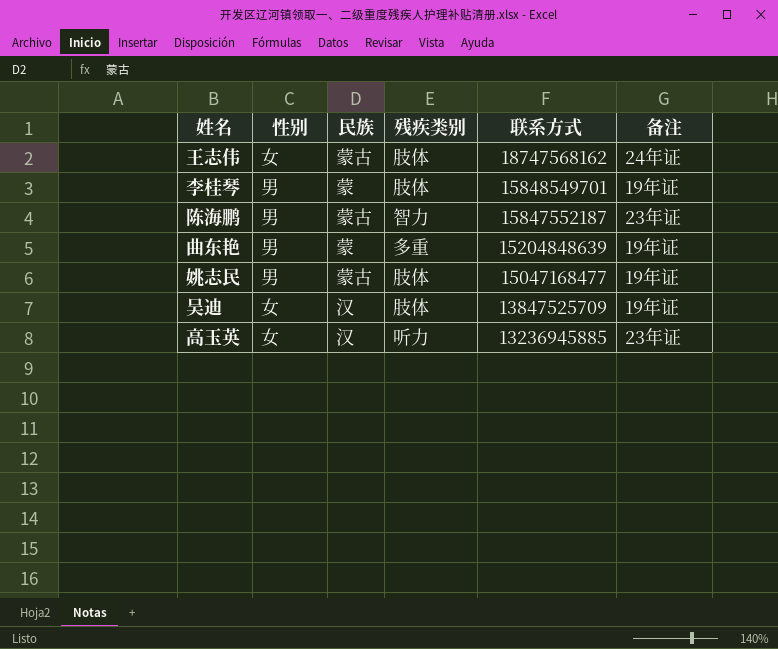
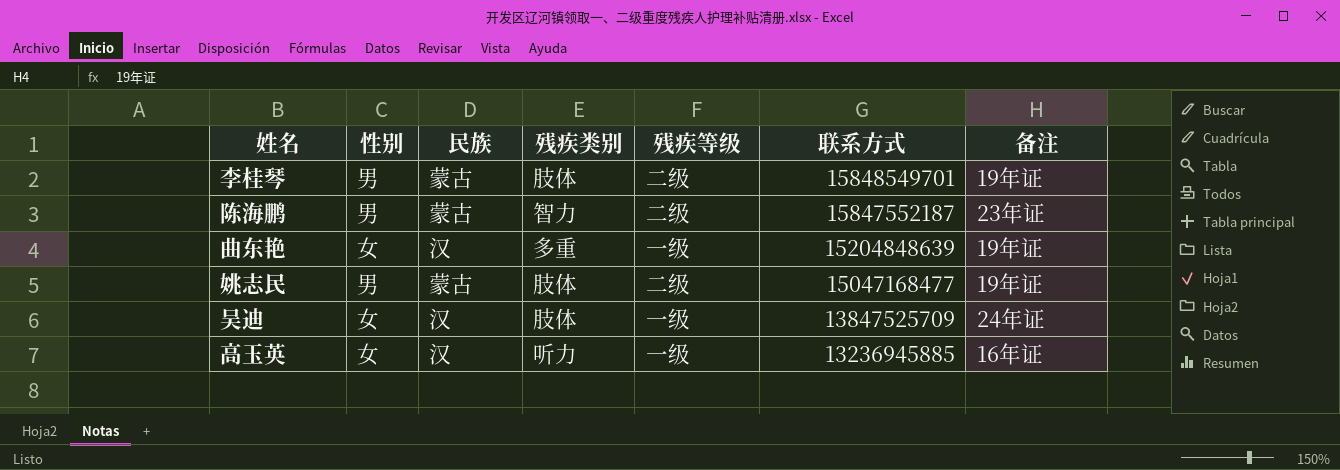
column 残疾等级 | position: none -> 5
row 王志伟: 女 | 蒙古 | 肢体 | 18747568162 | 24年证 -> none
李桂琴 | 民族: 蒙 -> 蒙古
曲东艳 | 性别: 男 -> 女
曲东艳 | 民族: 蒙 -> 汉
吴迪 | 备注: 19年证 -> 24年证
高玉英 | 备注: 23年证 -> 16年证

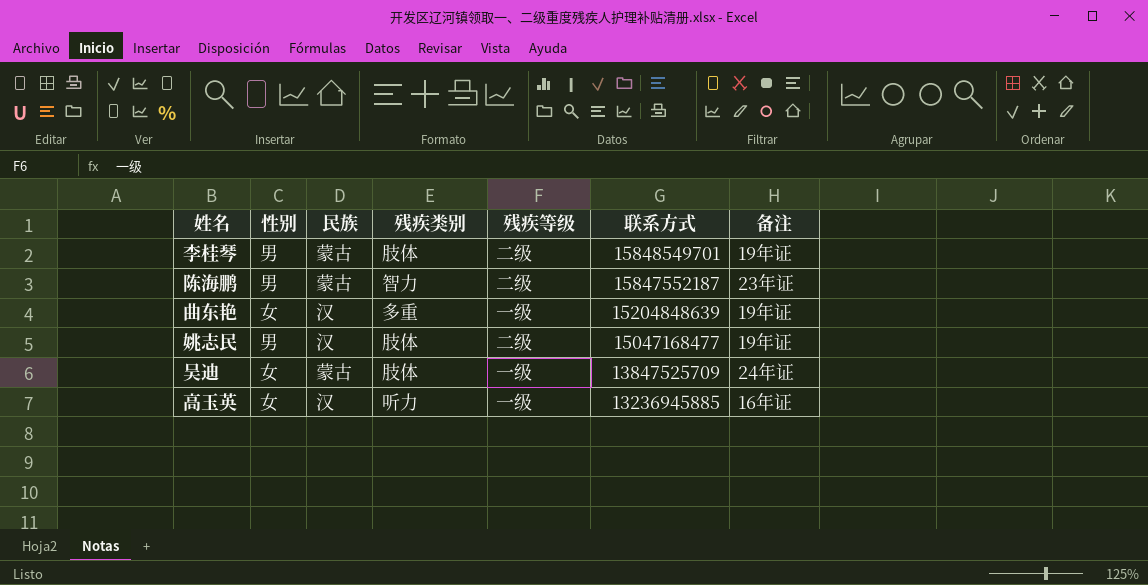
姚志民 | 民族: 蒙古 -> 汉
吴迪 | 民族: 汉 -> 蒙古

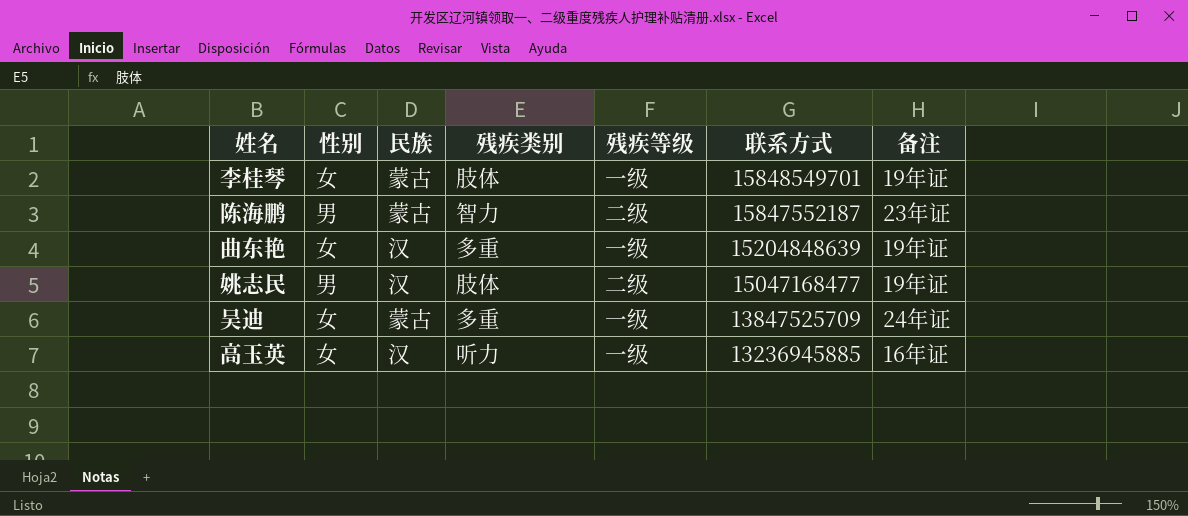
李桂琴 | 性别: 男 -> 女
李桂琴 | 残疾等级: 二级 -> 一级
吴迪 | 残疾类别: 肢体 -> 多重

